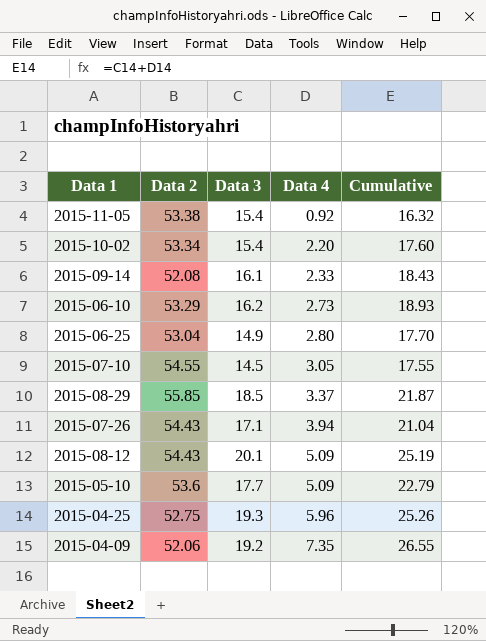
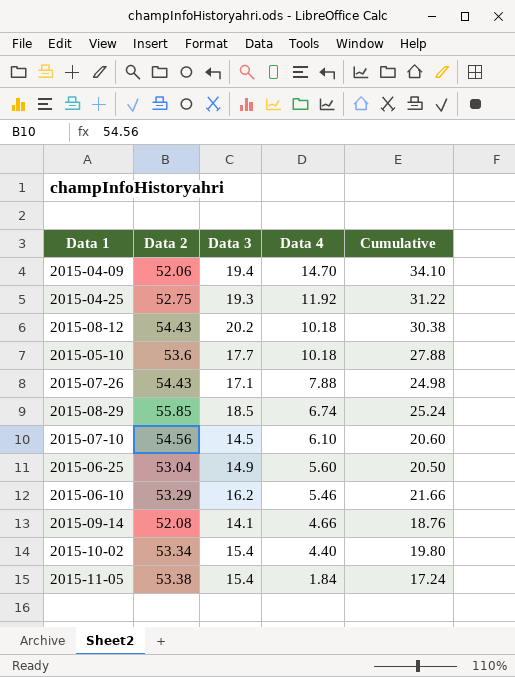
row order: Data 4 ascending -> Data 4 descending
2015-04-09 | Data 3: 19.2 -> 19.4
2015-04-09 | Data 4: 7.35 -> 14.70
2015-04-09 | Cumulative: 26.55 -> 34.10
2015-04-25 | Data 4: 5.96 -> 11.92
2015-04-25 | Cumulative: 25.26 -> 31.22
2015-08-12 | Data 3: 20.1 -> 20.2
2015-08-12 | Data 4: 5.09 -> 10.18
2015-08-12 | Cumulative: 25.19 -> 30.38
2015-05-10 | Data 4: 5.09 -> 10.18
2015-05-10 | Cumulative: 22.79 -> 27.88
2015-07-26 | Data 4: 3.94 -> 7.88
2015-07-26 | Cumulative: 21.04 -> 24.98
2015-08-29 | Data 4: 3.37 -> 6.74
2015-08-29 | Cumulative: 21.87 -> 25.24
2015-07-10 | Data 2: 54.55 -> 54.56
2015-07-10 | Data 4: 3.05 -> 6.10
2015-07-10 | Cumulative: 17.55 -> 20.60
2015-06-25 | Data 4: 2.80 -> 5.60
2015-06-25 | Cumulative: 17.70 -> 20.50
2015-06-10 | Data 4: 2.73 -> 5.46
2015-06-10 | Cumulative: 18.93 -> 21.66
2015-09-14 | Data 3: 16.1 -> 14.1
2015-09-14 | Data 4: 2.33 -> 4.66
2015-09-14 | Cumulative: 18.43 -> 18.76
2015-10-02 | Data 4: 2.20 -> 4.40
2015-10-02 | Cumulative: 17.60 -> 19.80
2015-11-05 | Data 4: 0.92 -> 1.84
2015-11-05 | Cumulative: 16.32 -> 17.24

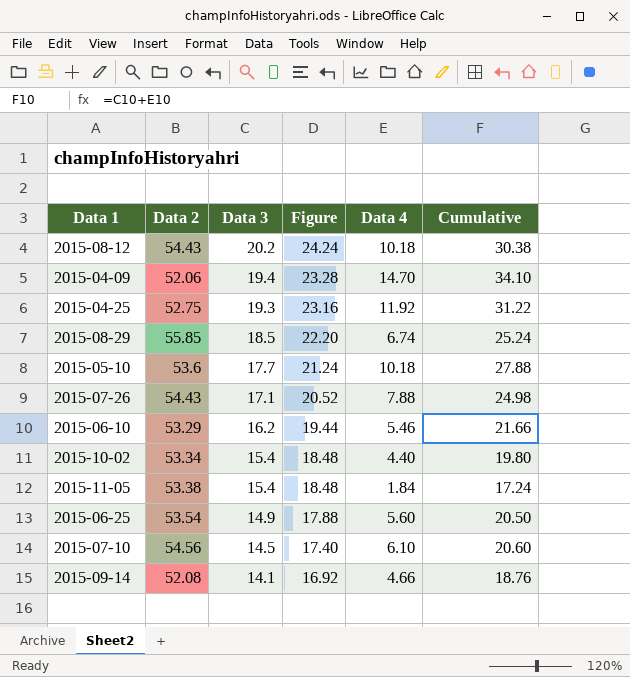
row order: Data 4 descending -> Data 3 descending
column Figure | formula: none -> [Data 3] * 1.2
2015-06-25 | Data 2: 53.04 -> 53.54

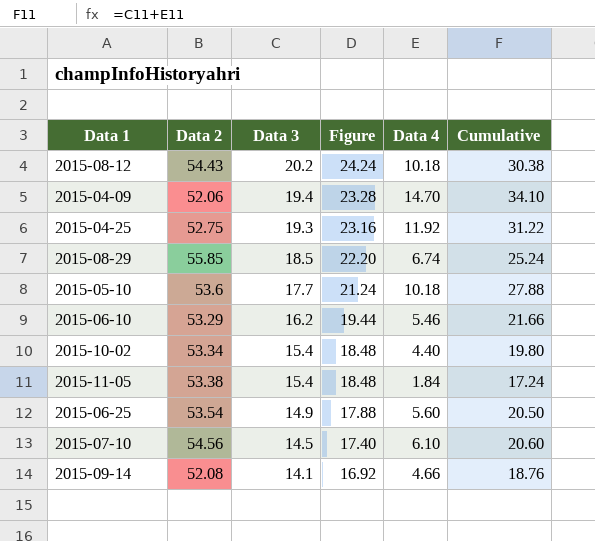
row 2015-07-26: 54.43 | 17.1 | 20.52 | 7.88 | 24.98 -> none

